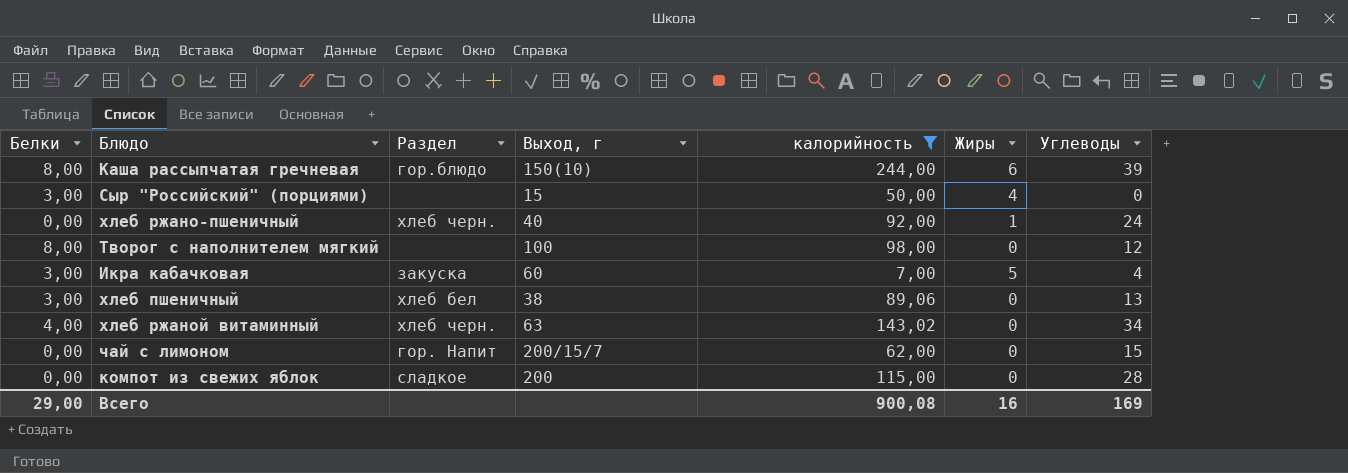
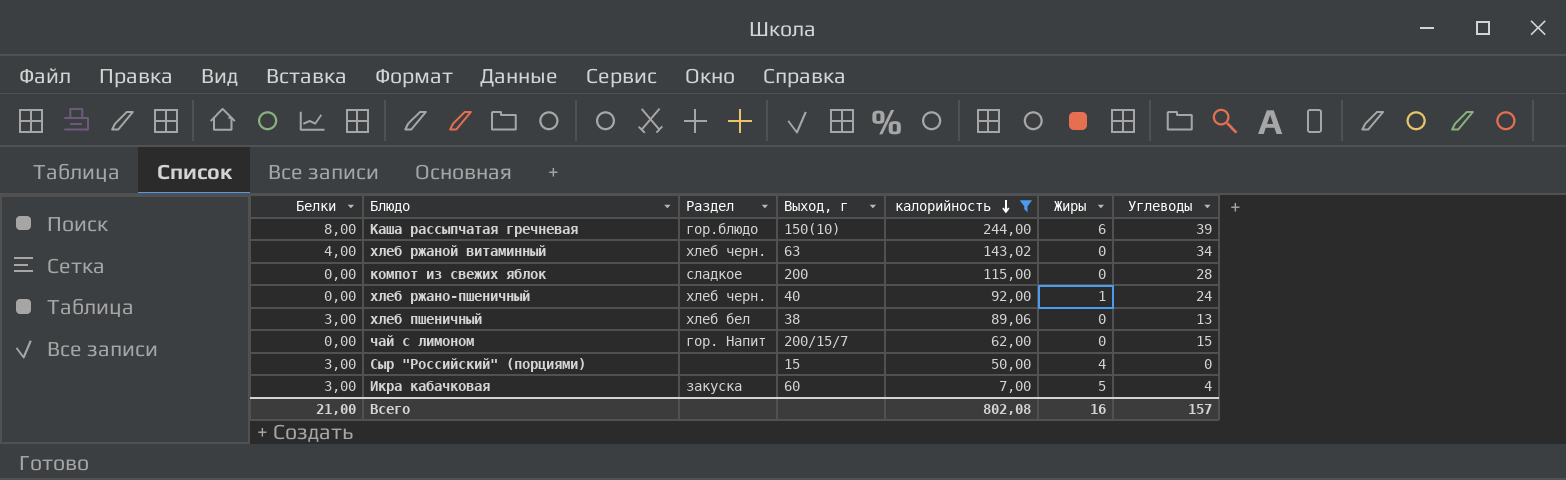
row order: none -> калорийность descending
row Творог с наполнителем мягкий: 8,00 | none | 100 | 98,00 | 0 | 12 -> none
Всего | Белки: 29,00 -> 21,00
Всего | калорийность: 900,08 -> 802,08
Всего | Углеводы: 169 -> 157

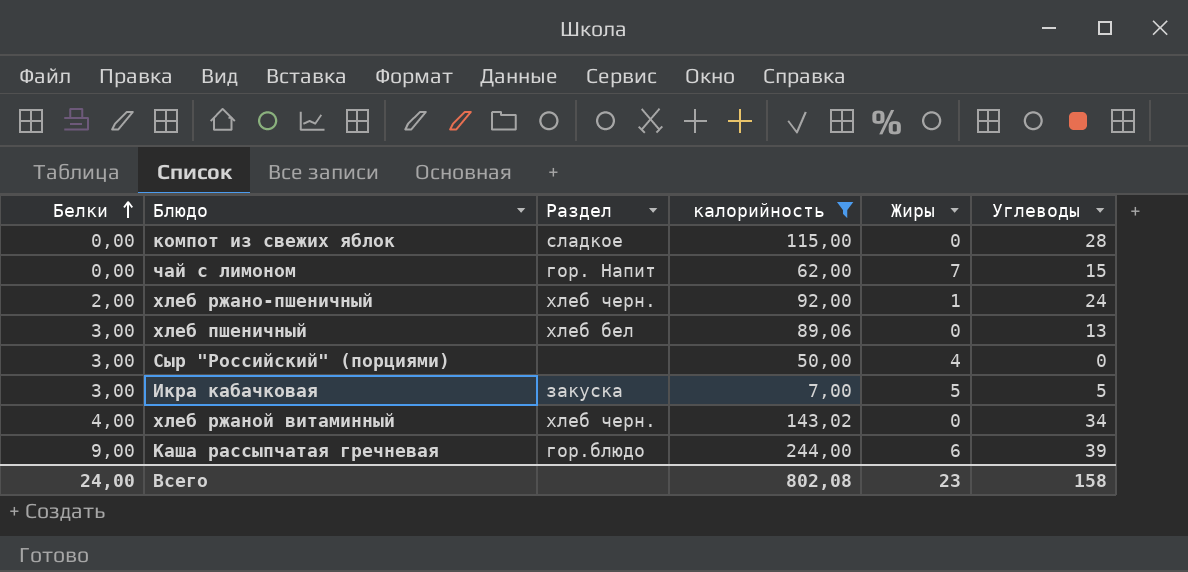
row order: калорийность descending -> Белки ascending
column Выход, г | position: 4 -> none
чай с лимоном | Жиры: 0 -> 7
хлеб ржано-пшеничный | Белки: 0,00 -> 2,00
Икра кабачковая | Углеводы: 4 -> 5
Каша рассыпчатая гречневая | Белки: 8,00 -> 9,00
Всего | Белки: 21,00 -> 24,00
Всего | Жиры: 16 -> 23
Всего | Углеводы: 157 -> 158

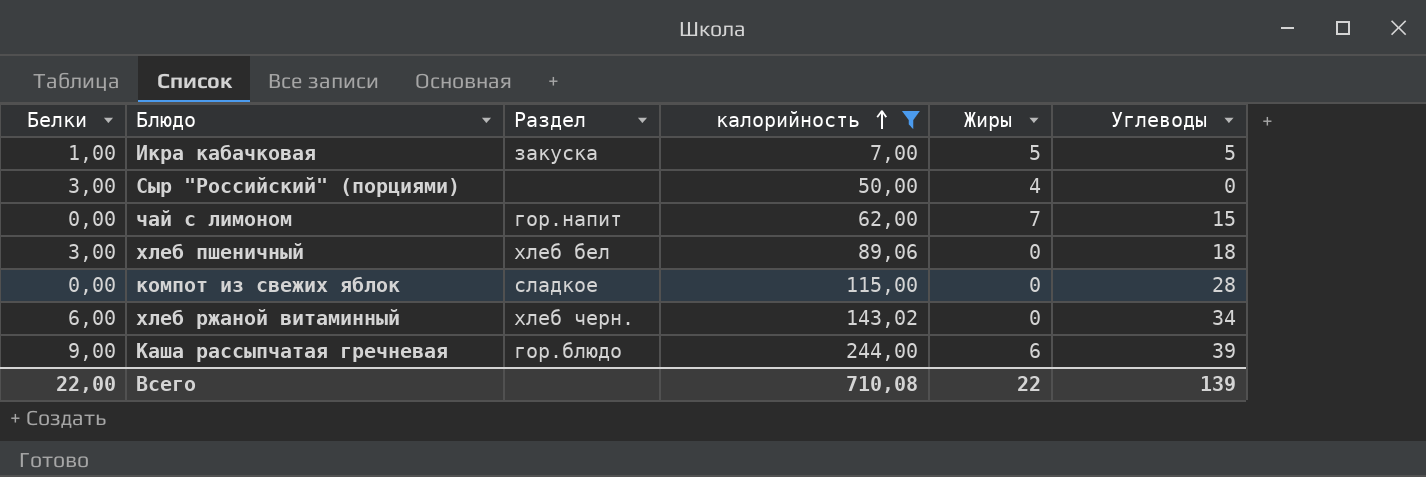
row order: Белки ascending -> калорийность ascending
row хлеб ржано-пшеничный: 2,00 | хлеб черн. | 92,00 | 1 | 24 -> none
Икра кабачковая | Белки: 3,00 -> 1,00
чай с лимоном | Раздел: гор. Напит -> гор.напит
хлеб пшеничный | Углеводы: 13 -> 18
хлеб ржаной витаминный | Белки: 4,00 -> 6,00
Всего | Белки: 24,00 -> 22,00
Всего | калорийность: 802,08 -> 710,08
Всего | Жиры: 23 -> 22
Всего | Углеводы: 158 -> 139

